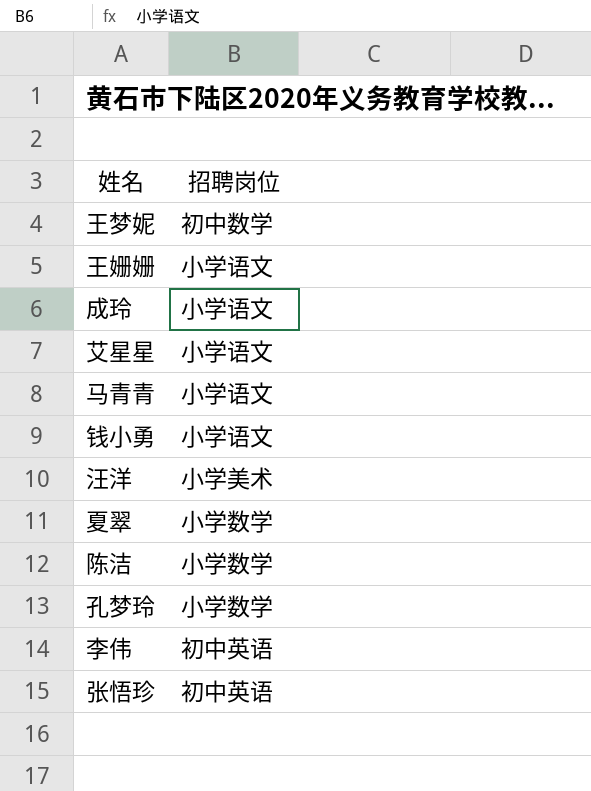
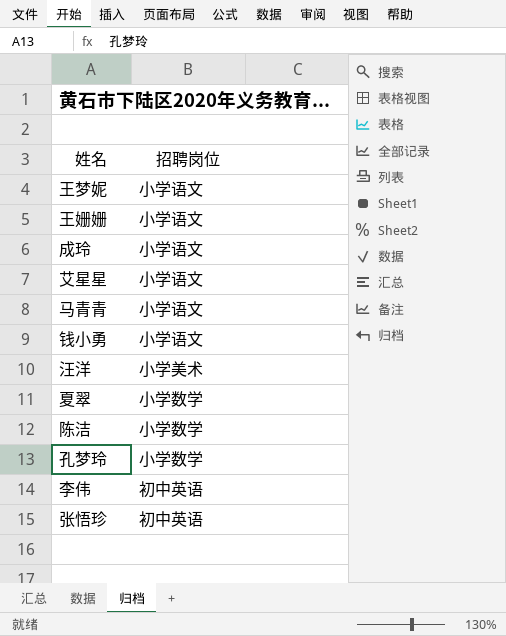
王梦妮 | 招聘岗位: 初中数学 -> 小学语文

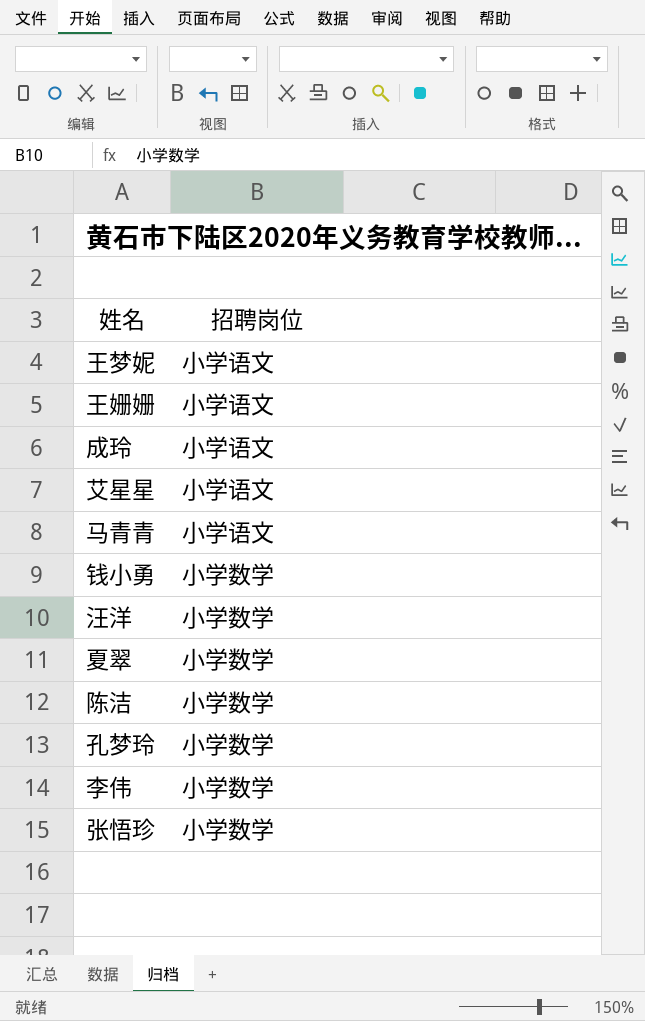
钱小勇 | 招聘岗位: 小学语文 -> 小学数学
汪洋 | 招聘岗位: 小学美术 -> 小学数学
李伟 | 招聘岗位: 初中英语 -> 小学数学
张悟珍 | 招聘岗位: 初中英语 -> 小学数学

